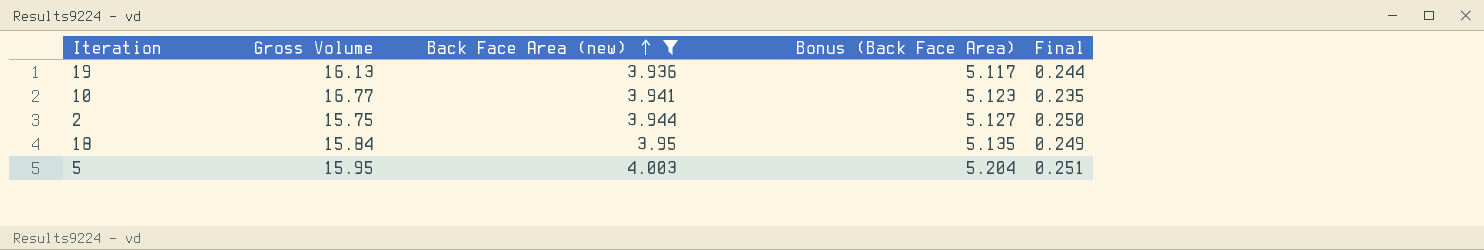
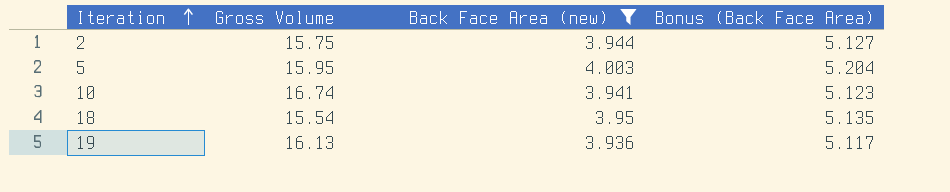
row order: Back Face Area (new) ascending -> Iteration ascending
column Final | formula: [Back Face Area (new)] / [Gross Volume] -> none
10 | Gross Volume: 16.77 -> 16.74
18 | Gross Volume: 15.84 -> 15.54

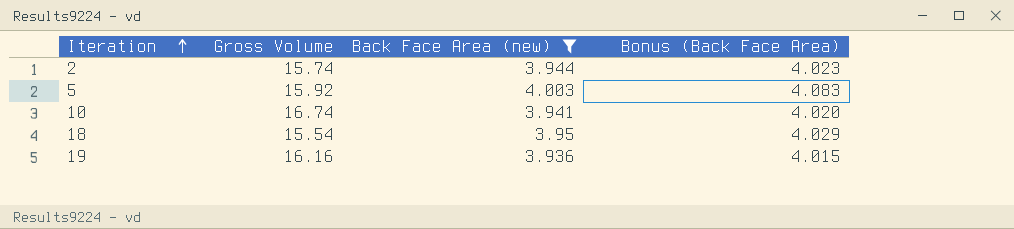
column Bonus (Back Face Area) | formula: [Back Face Area (new)] * 1.3 -> [Back Face Area (new)] * 1.02
2 | Gross Volume: 15.75 -> 15.74
5 | Gross Volume: 15.95 -> 15.92
19 | Gross Volume: 16.13 -> 16.16

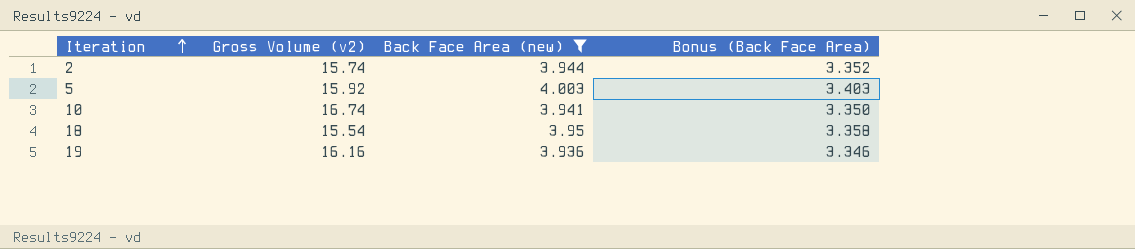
column name: Gross Volume -> Gross Volume (v2)
column Bonus (Back Face Area) | formula: [Back Face Area (new)] * 1.02 -> [Back Face Area (new)] * 0.85

